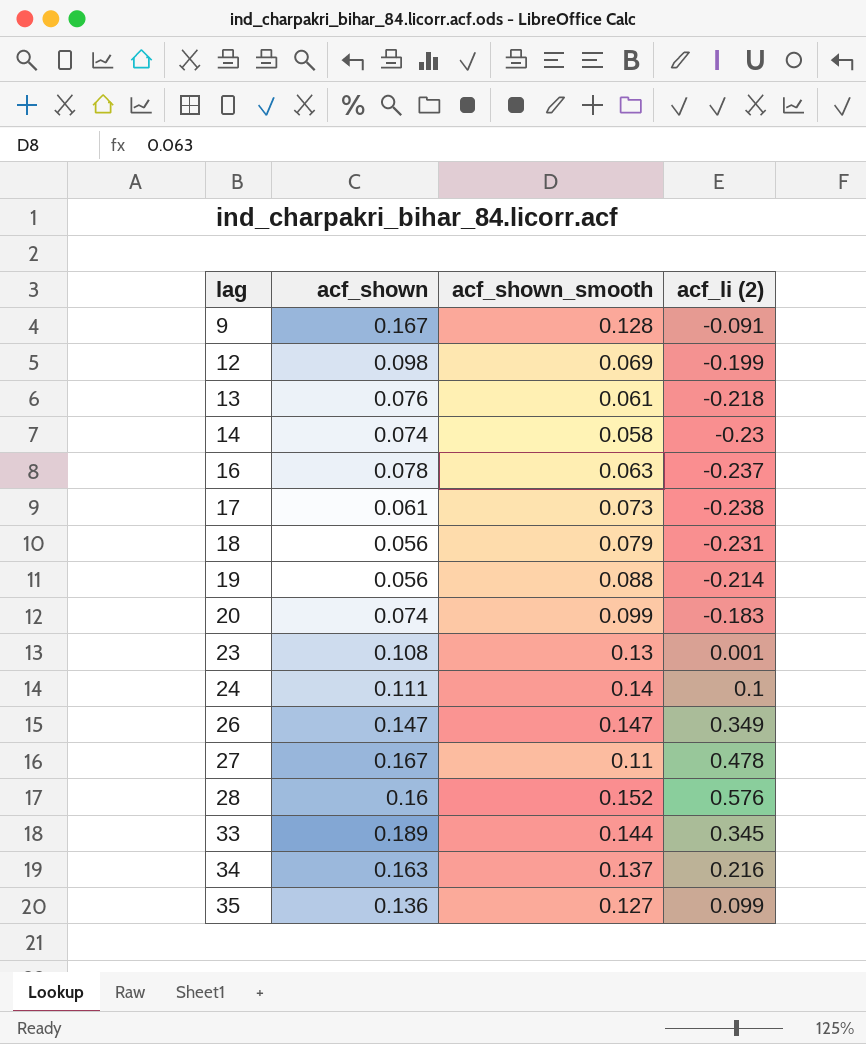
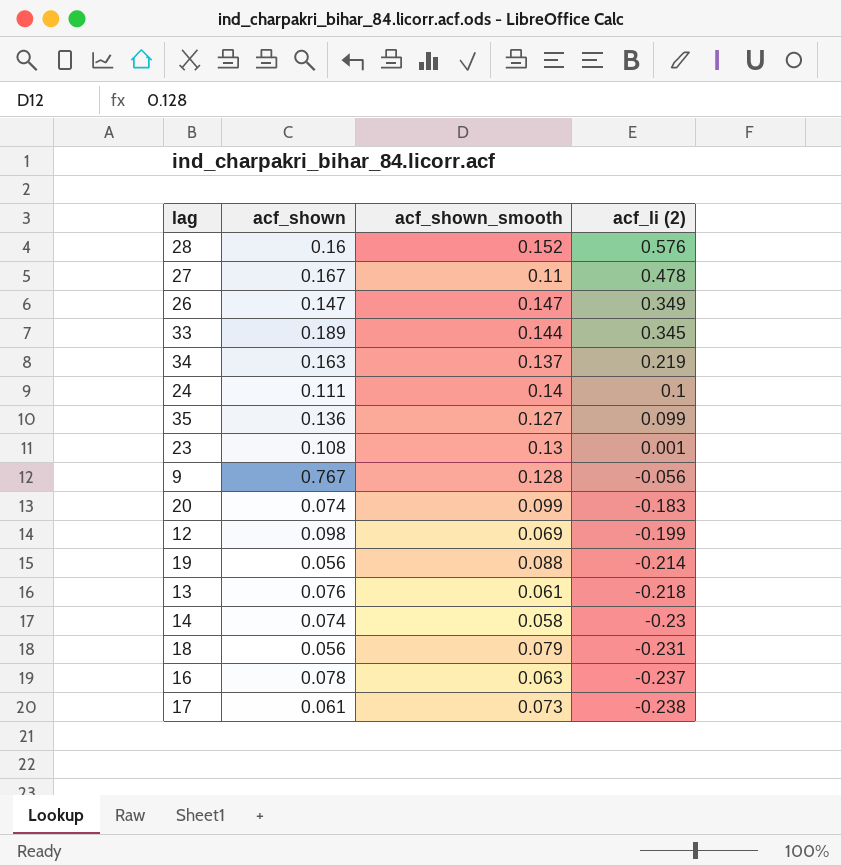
row order: lag ascending -> acf_li (2) descending
34 | acf_li (2): 0.216 -> 0.219
9 | acf_shown: 0.167 -> 0.767
9 | acf_li (2): -0.091 -> -0.056

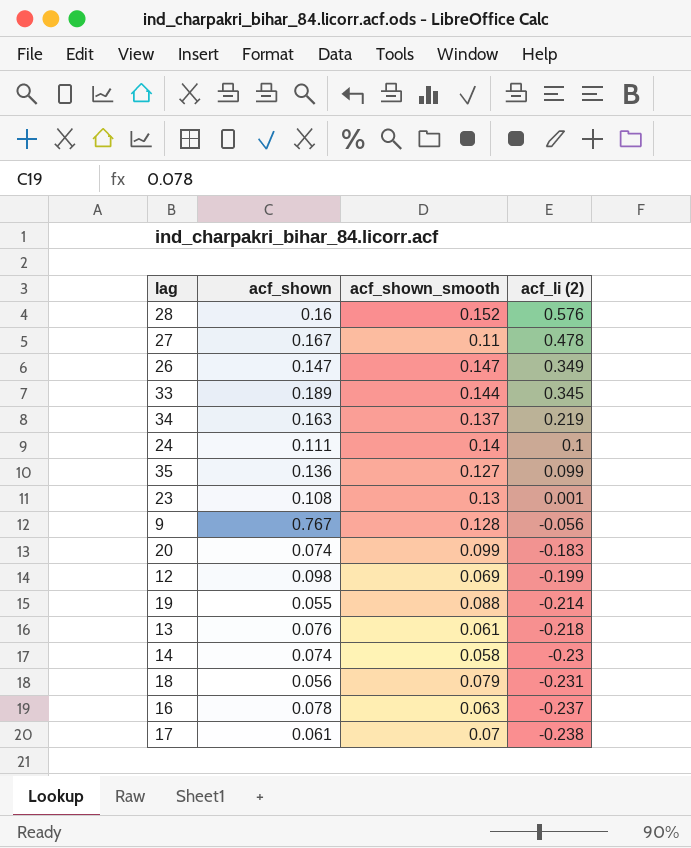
19 | acf_shown: 0.056 -> 0.055
17 | acf_shown_smooth: 0.073 -> 0.07

